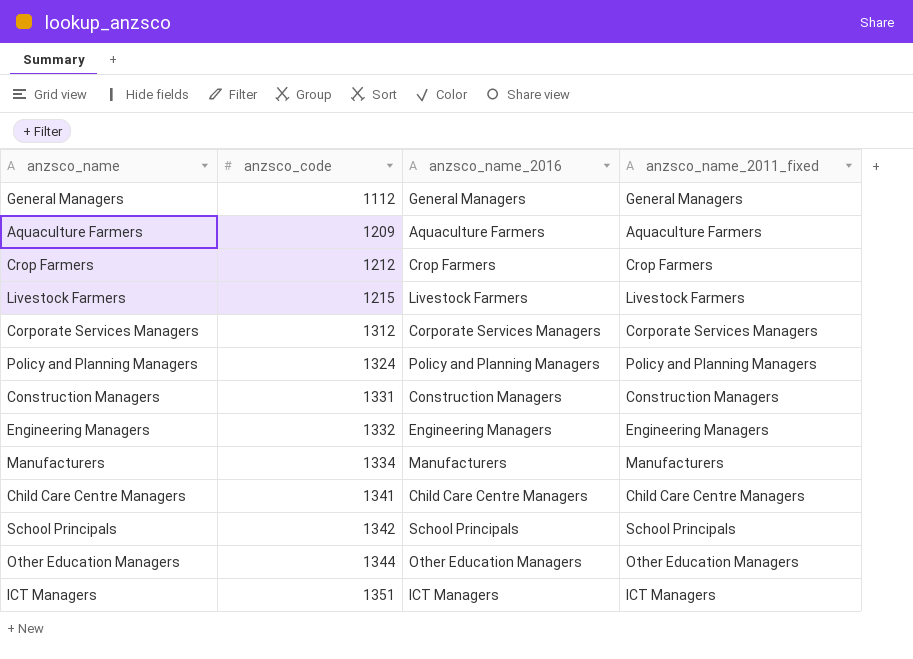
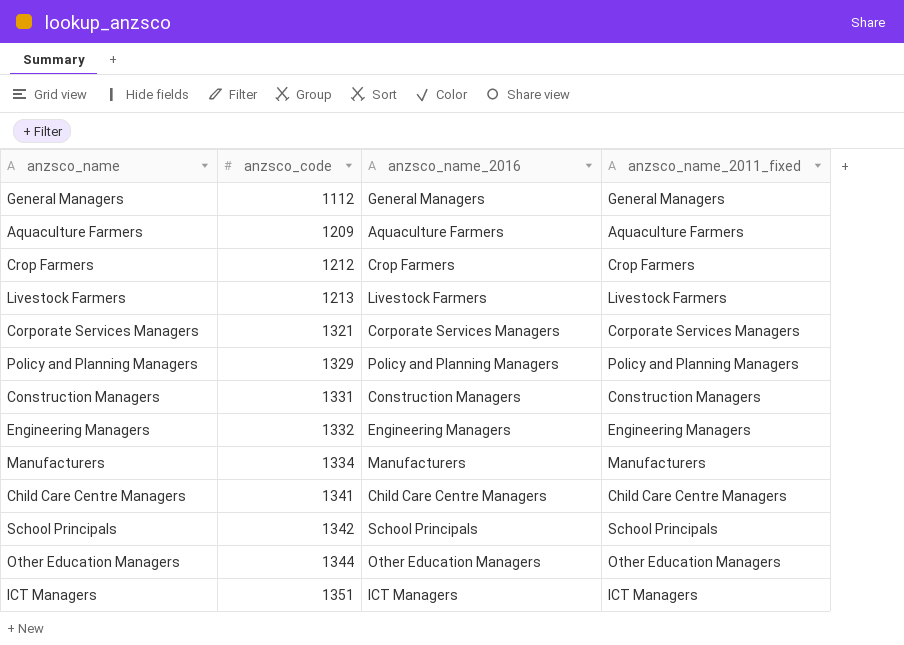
Livestock Farmers | anzsco_code: 1215 -> 1213
Corporate Services Managers | anzsco_code: 1312 -> 1321
Policy and Planning Managers | anzsco_code: 1324 -> 1329

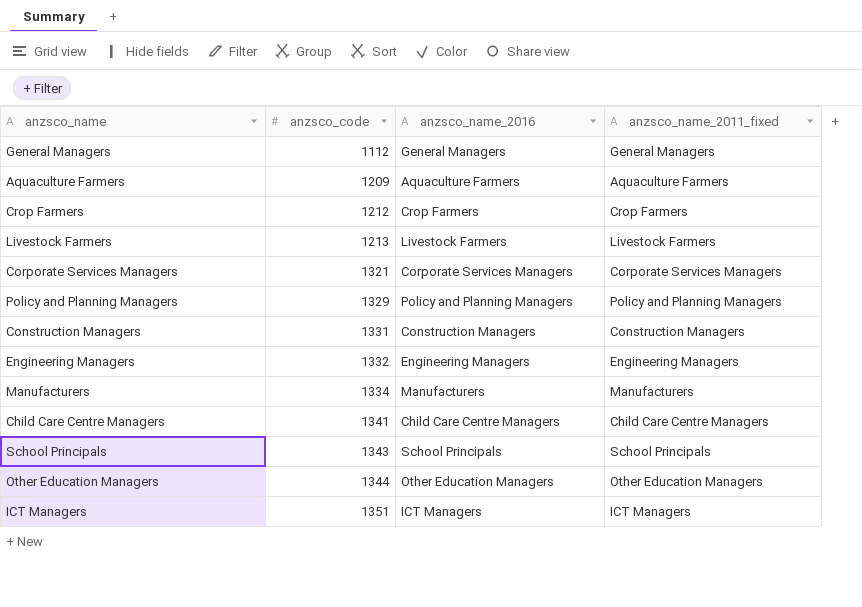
School Principals | anzsco_code: 1342 -> 1343

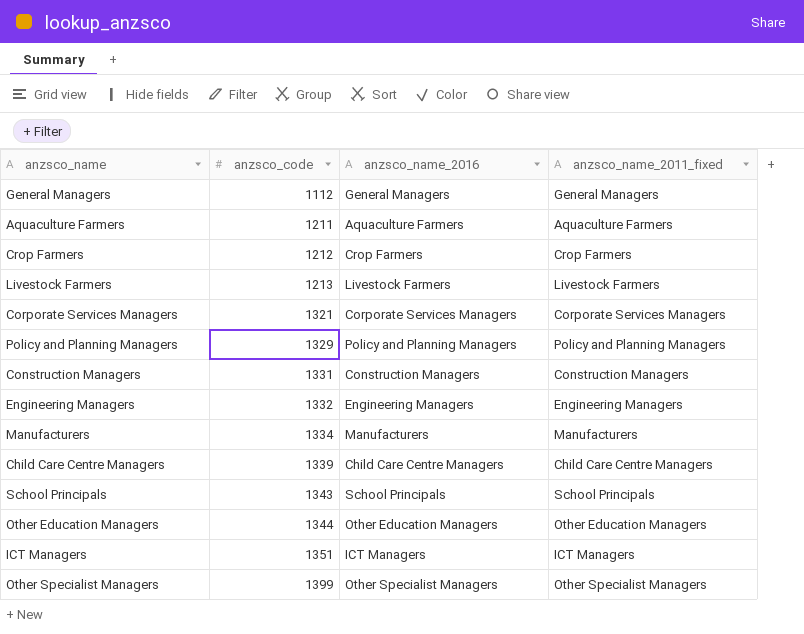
Aquaculture Farmers | anzsco_code: 1209 -> 1211
Child Care Centre Managers | anzsco_code: 1341 -> 1339
row Other Specialist Managers: none -> 1399 | Other Specialist Managers | Other Specialist Managers

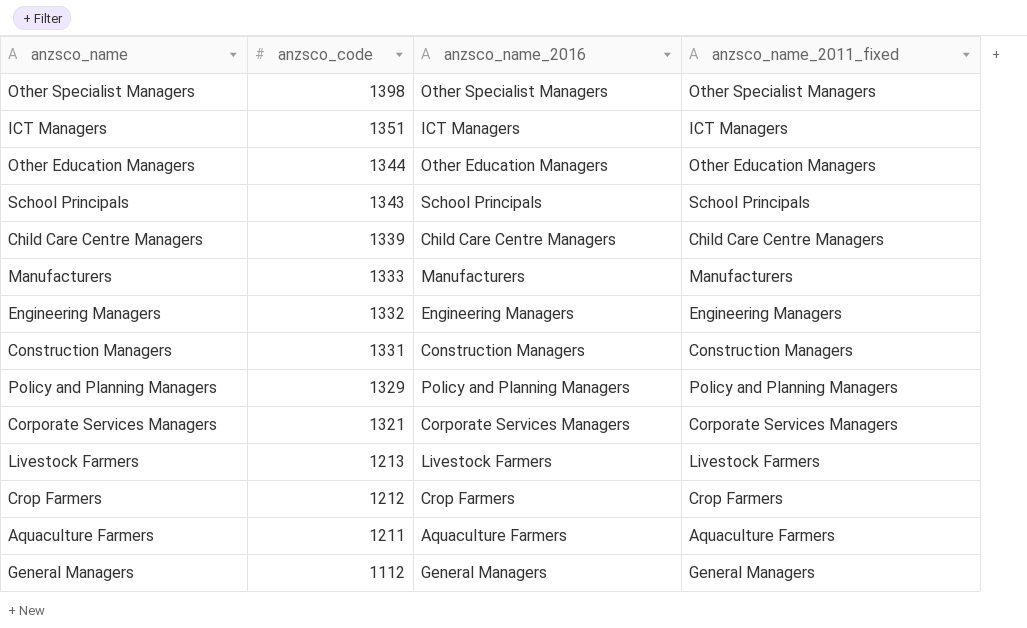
row order: anzsco_code ascending -> anzsco_code descending
Other Specialist Managers | anzsco_code: 1399 -> 1398
Manufacturers | anzsco_code: 1334 -> 1333

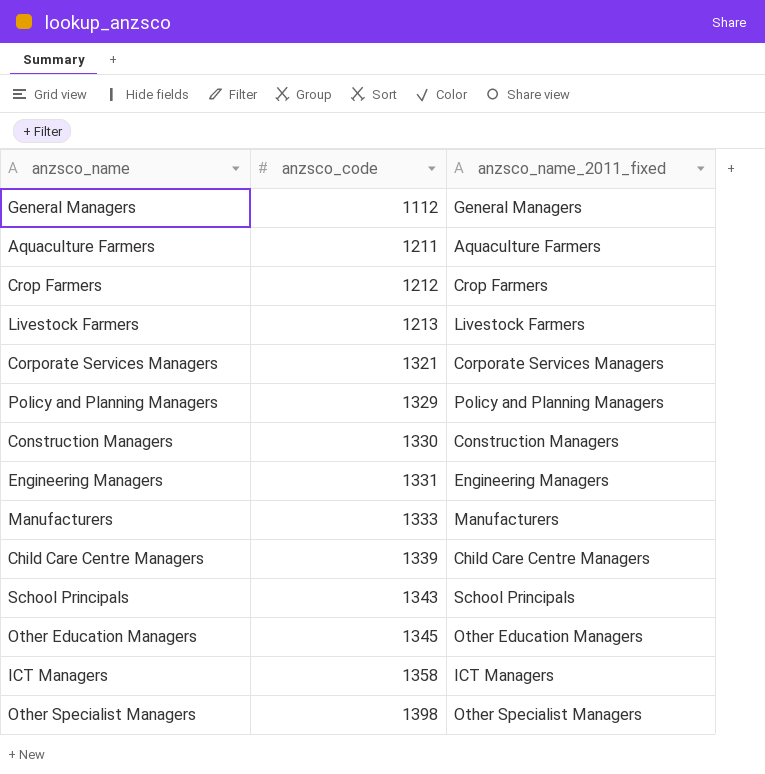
row order: anzsco_code descending -> anzsco_code ascending
column anzsco_name_2016 | position: 3 -> none
Construction Managers | anzsco_code: 1331 -> 1330
Engineering Managers | anzsco_code: 1332 -> 1331
Other Education Managers | anzsco_code: 1344 -> 1345
ICT Managers | anzsco_code: 1351 -> 1358

